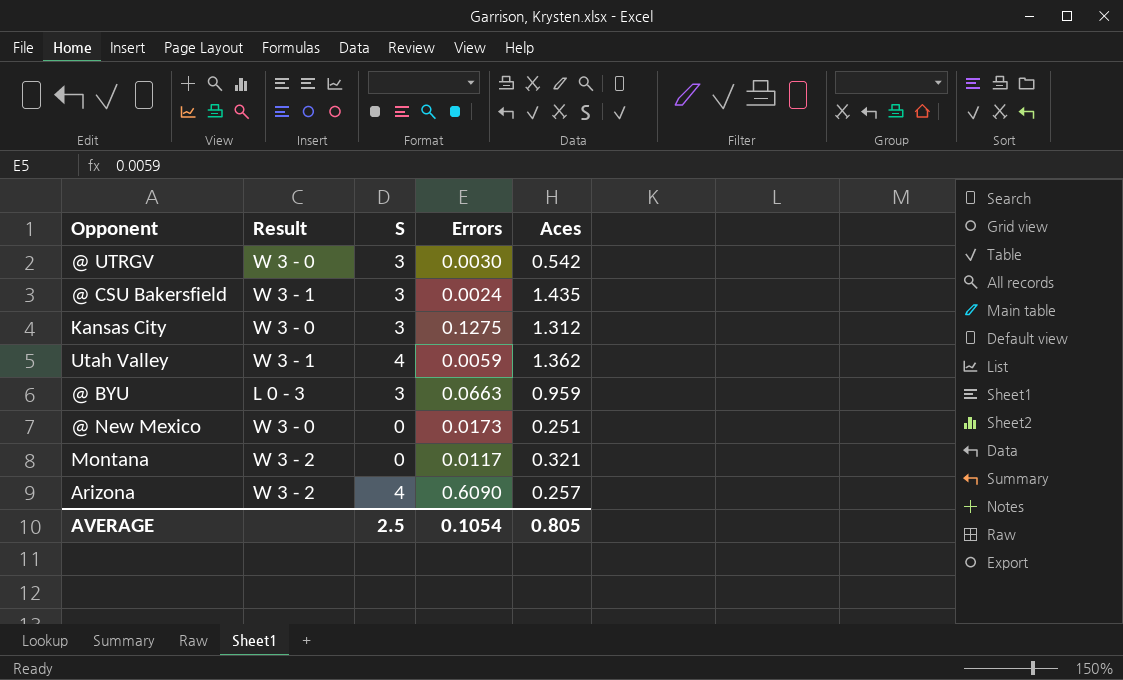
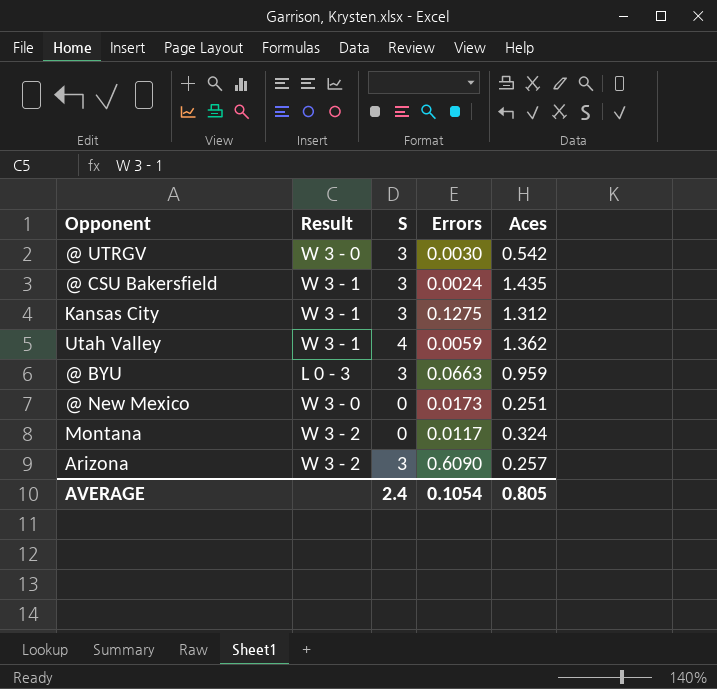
Kansas City | Result: W 3 - 0 -> W 3 - 1
Montana | Aces: 0.321 -> 0.324
Arizona | S: 4 -> 3
AVERAGE | S: 2.5 -> 2.4

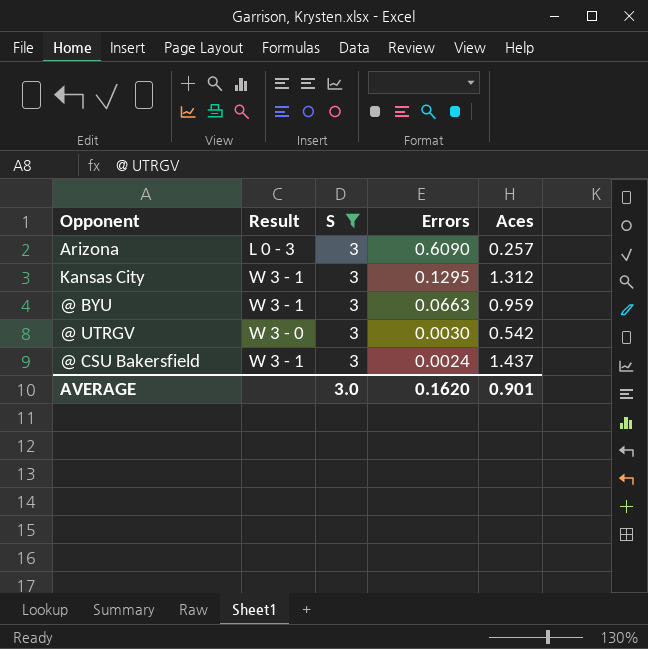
filter: none -> S = 3
row order: none -> Errors descending
Arizona | Result: W 3 - 2 -> L 0 - 3
Kansas City | Errors: 0.1275 -> 0.1295
@ BYU | Result: L 0 - 3 -> W 3 - 1
@ CSU Bakersfield | Aces: 1.435 -> 1.437
AVERAGE | S: 2.4 -> 3.0
AVERAGE | Errors: 0.1054 -> 0.1620
AVERAGE | Aces: 0.805 -> 0.901

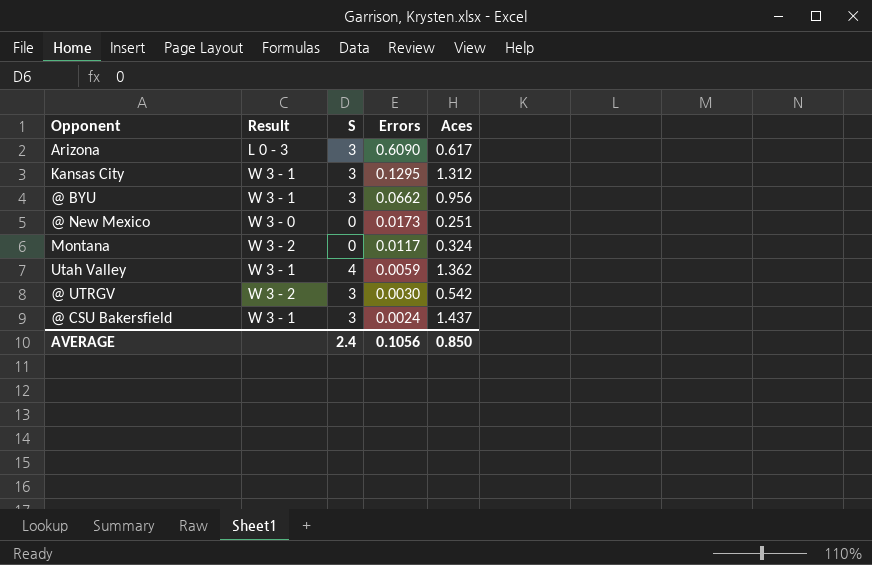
filter: S = 3 -> none
Arizona | Aces: 0.257 -> 0.617
@ BYU | Errors: 0.0663 -> 0.0662
@ BYU | Aces: 0.959 -> 0.956
@ UTRGV | Result: W 3 - 0 -> W 3 - 2
AVERAGE | S: 3.0 -> 2.4
AVERAGE | Errors: 0.1620 -> 0.1056
AVERAGE | Aces: 0.901 -> 0.850

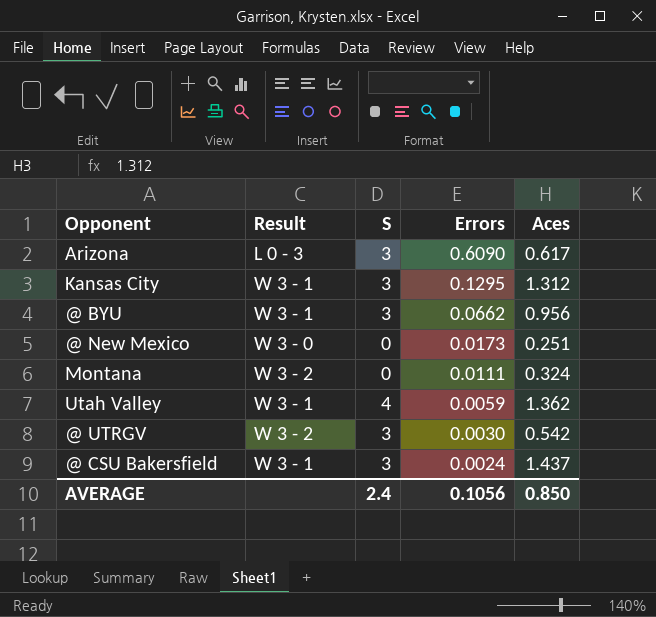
Montana | Errors: 0.0117 -> 0.0111

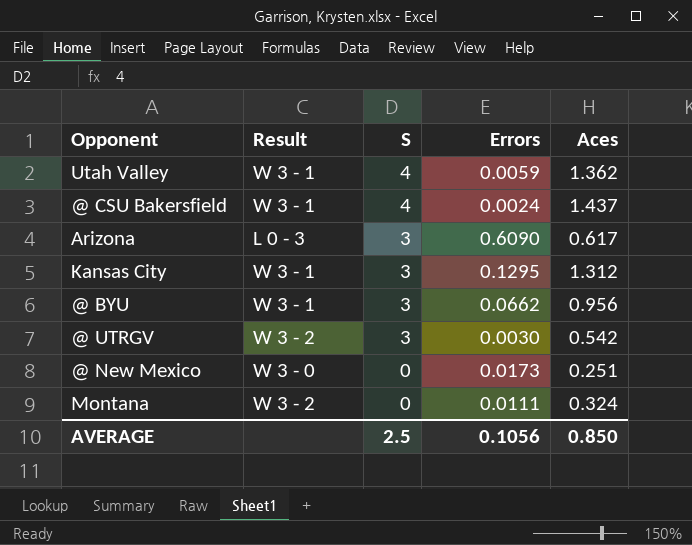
row order: Errors descending -> S descending
@ CSU Bakersfield | S: 3 -> 4
AVERAGE | S: 2.4 -> 2.5

